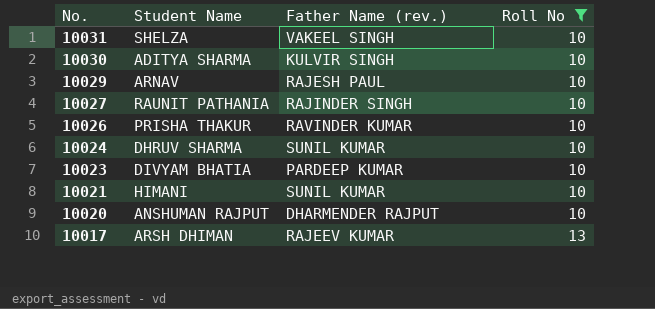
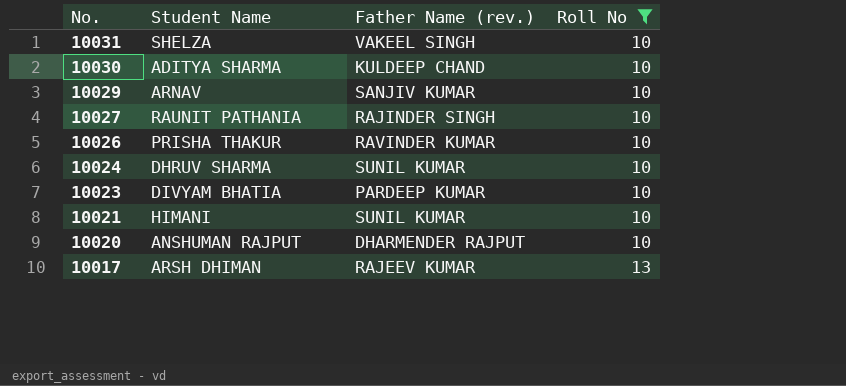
10030 | Father Name (rev.): KULVIR SINGH -> KULDEEP CHAND
10029 | Father Name (rev.): RAJESH PAUL -> SANJIV KUMAR

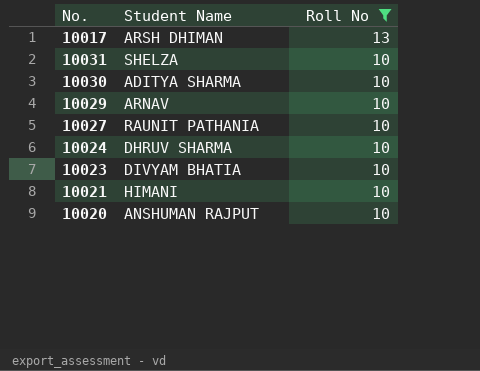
row order: No. descending -> Roll No descending
column Father Name (rev.) | position: 3 -> none
row 10026: PRISHA THAKUR | RAVINDER KUMAR | 10 -> none

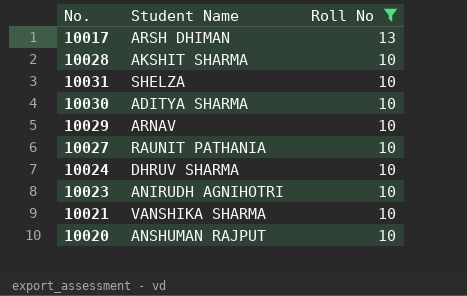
row 10028: none -> AKSHIT SHARMA | 10
10023 | Student Name: DIVYAM BHATIA -> ANIRUDH AGNIHOTRI
10021 | Student Name: HIMANI -> VANSHIKA SHARMA

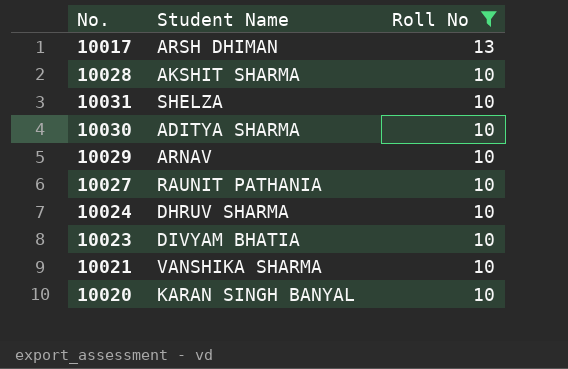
10023 | Student Name: ANIRUDH AGNIHOTRI -> DIVYAM BHATIA
10020 | Student Name: ANSHUMAN RAJPUT -> KARAN SINGH BANYAL

